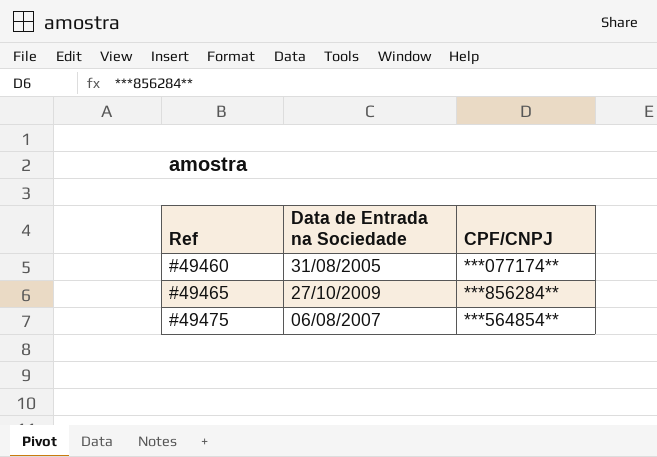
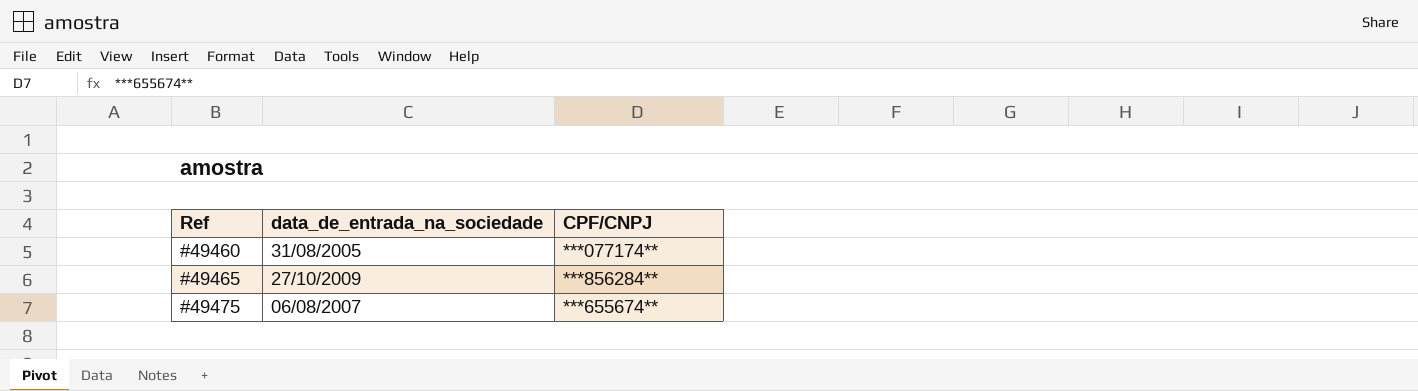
column name: Data de Entrada na Sociedade -> data_de_entrada_na_sociedade
#49475 | CPF/CNPJ: ***564854** -> ***655674**

